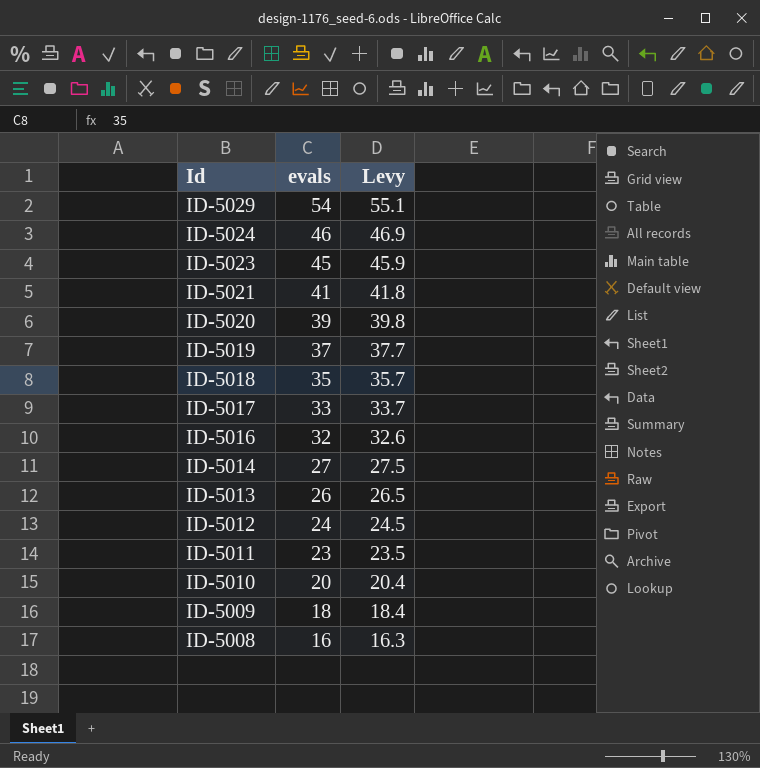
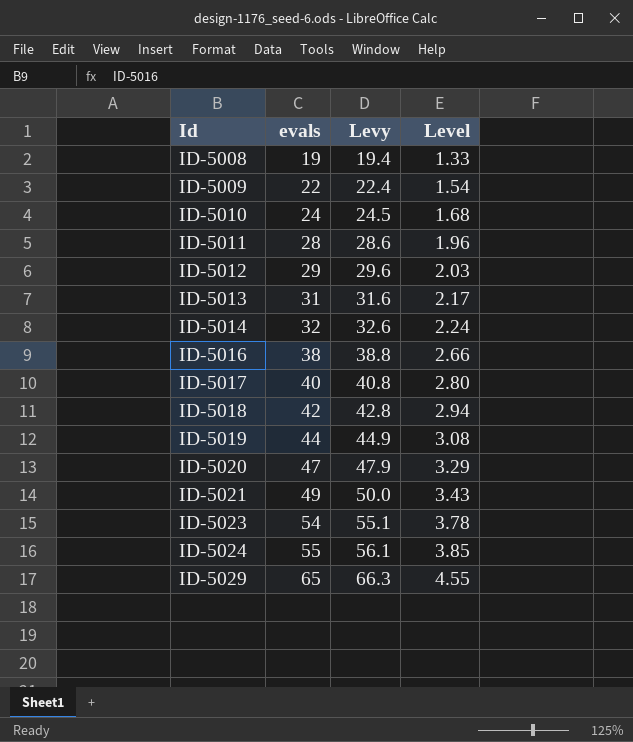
row order: Id descending -> Id ascending
column Level | formula: none -> [evals] * 0.07
ID-5008 | evals: 16 -> 19
ID-5008 | Levy: 16.3 -> 19.4
ID-5009 | evals: 18 -> 22
ID-5009 | Levy: 18.4 -> 22.4
ID-5010 | evals: 20 -> 24
ID-5010 | Levy: 20.4 -> 24.5
ID-5011 | evals: 23 -> 28
ID-5011 | Levy: 23.5 -> 28.6
ID-5012 | evals: 24 -> 29
ID-5012 | Levy: 24.5 -> 29.6
ID-5013 | evals: 26 -> 31
ID-5013 | Levy: 26.5 -> 31.6
ID-5014 | evals: 27 -> 32
ID-5014 | Levy: 27.5 -> 32.6
ID-5016 | evals: 32 -> 38
ID-5016 | Levy: 32.6 -> 38.8
ID-5017 | evals: 33 -> 40
ID-5017 | Levy: 33.7 -> 40.8
ID-5018 | evals: 35 -> 42
ID-5018 | Levy: 35.7 -> 42.8
ID-5019 | evals: 37 -> 44
ID-5019 | Levy: 37.7 -> 44.9
ID-5020 | evals: 39 -> 47
ID-5020 | Levy: 39.8 -> 47.9
ID-5021 | evals: 41 -> 49
ID-5021 | Levy: 41.8 -> 50.0
ID-5023 | evals: 45 -> 54
ID-5023 | Levy: 45.9 -> 55.1
ID-5024 | evals: 46 -> 55
ID-5024 | Levy: 46.9 -> 56.1
ID-5029 | evals: 54 -> 65
ID-5029 | Levy: 55.1 -> 66.3

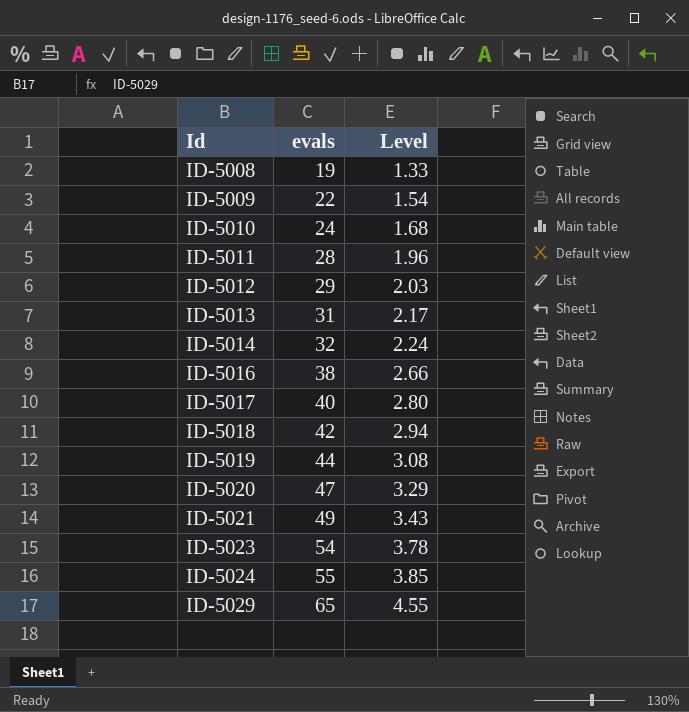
column Levy | formula: [evals] * 1.02 -> none

